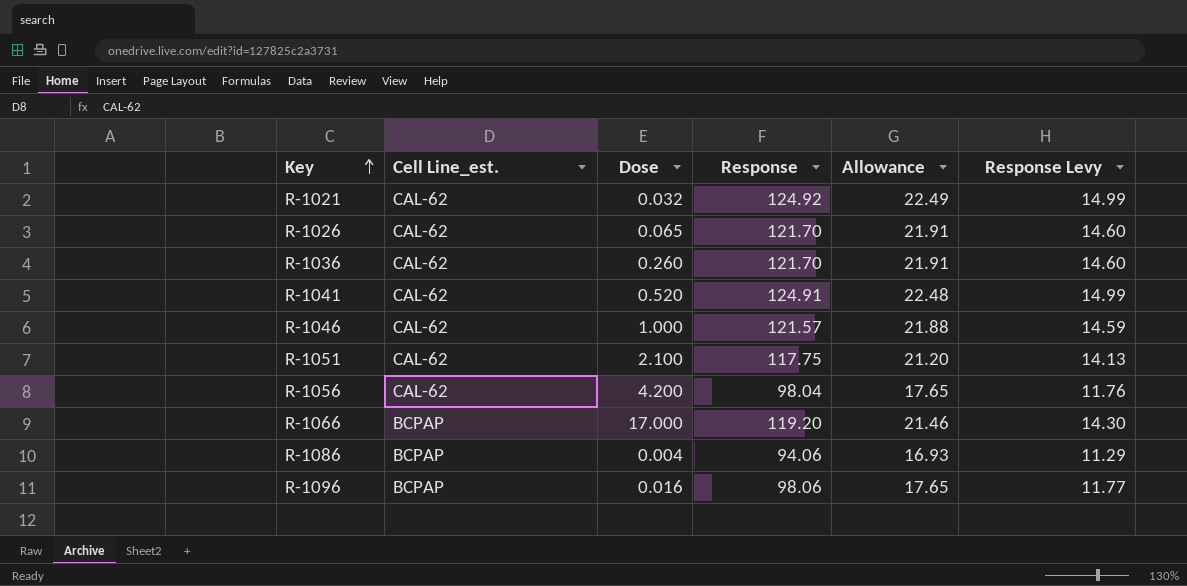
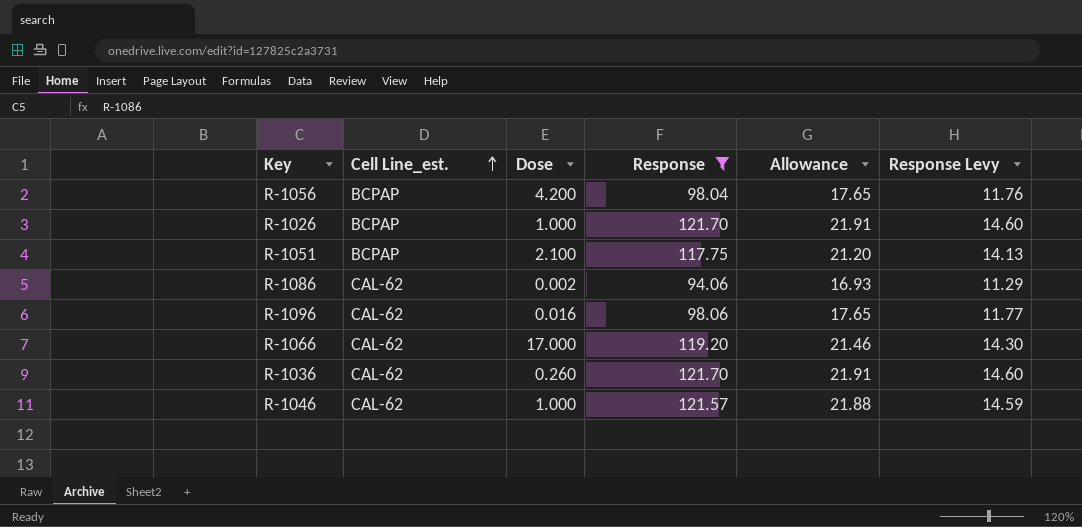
filter: none -> Response <= 121.70
row order: Key ascending -> Cell Line_est. ascending
R-1056 | Cell Line_est.: CAL-62 -> BCPAP
R-1026 | Cell Line_est.: CAL-62 -> BCPAP
R-1026 | Dose: 0.065 -> 1.000
R-1051 | Cell Line_est.: CAL-62 -> BCPAP
R-1086 | Cell Line_est.: BCPAP -> CAL-62
R-1086 | Dose: 0.004 -> 0.002
R-1096 | Cell Line_est.: BCPAP -> CAL-62
R-1066 | Cell Line_est.: BCPAP -> CAL-62

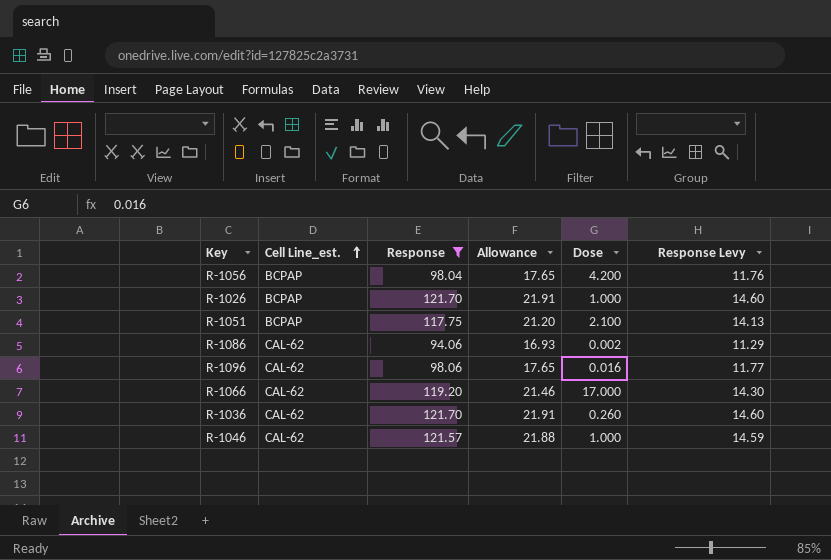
column Dose | position: 3 -> 5

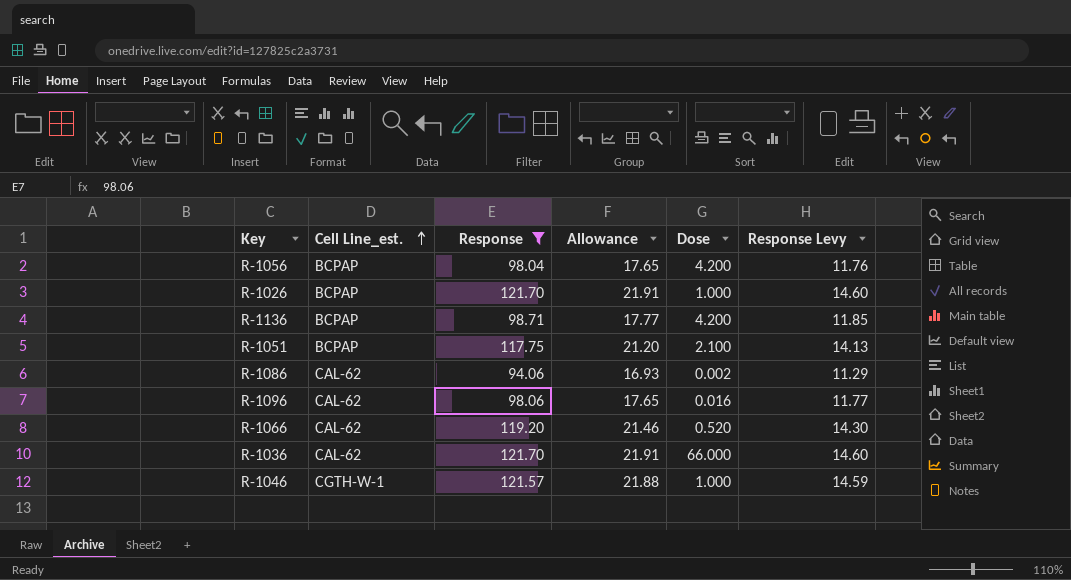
row R-1136: none -> BCPAP | 98.71 | 17.77 | 4.200 | 11.85
R-1066 | Dose: 17.000 -> 0.520
R-1036 | Dose: 0.260 -> 66.000
R-1046 | Cell Line_est.: CAL-62 -> CGTH-W-1

